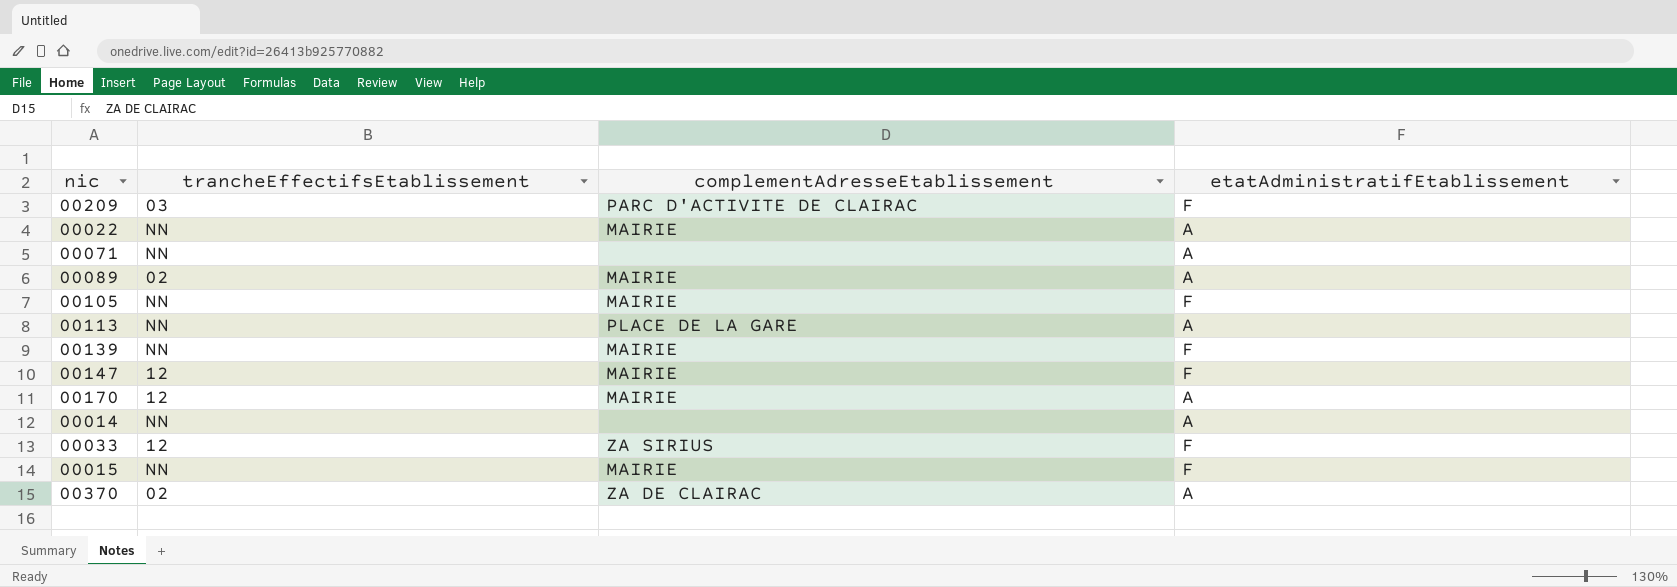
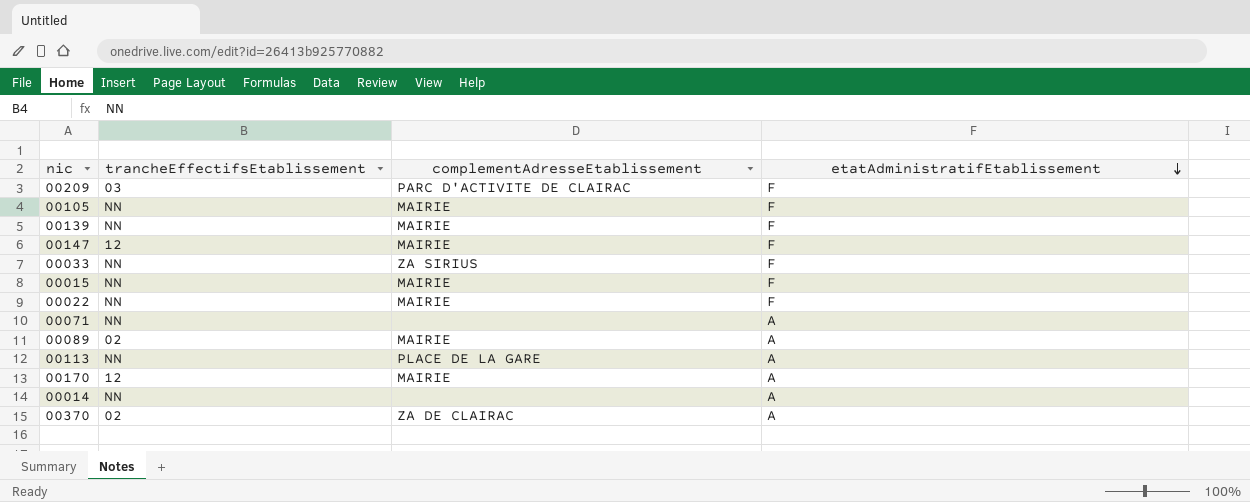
row order: none -> etatAdministratifEtablissement descending
00033 | trancheEffectifsEtablissement: 12 -> NN
00022 | etatAdministratifEtablissement: A -> F

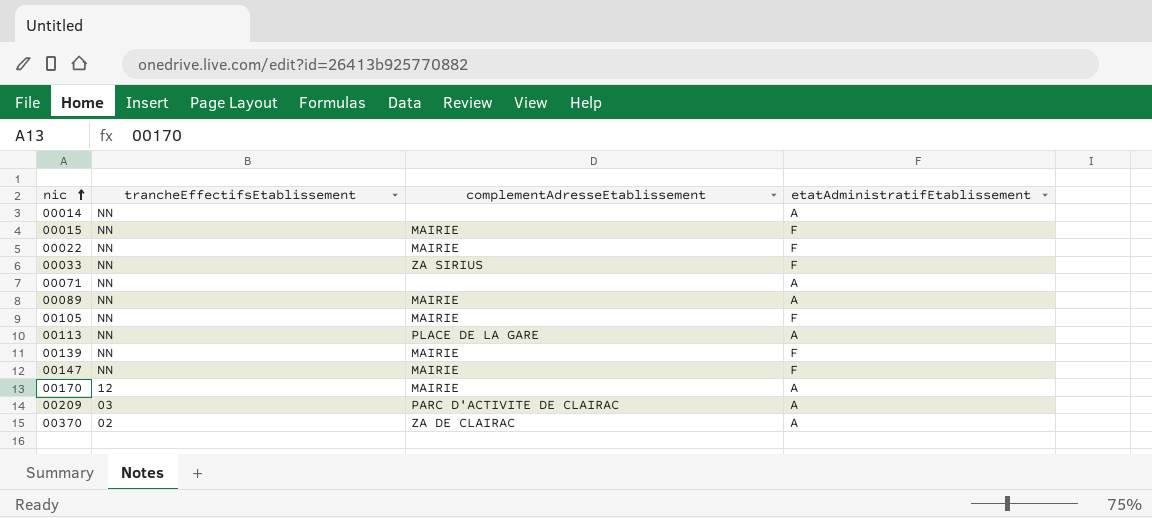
row order: etatAdministratifEtablissement descending -> nic ascending
00089 | trancheEffectifsEtablissement: 02 -> NN
00147 | trancheEffectifsEtablissement: 12 -> NN
00209 | etatAdministratifEtablissement: F -> A

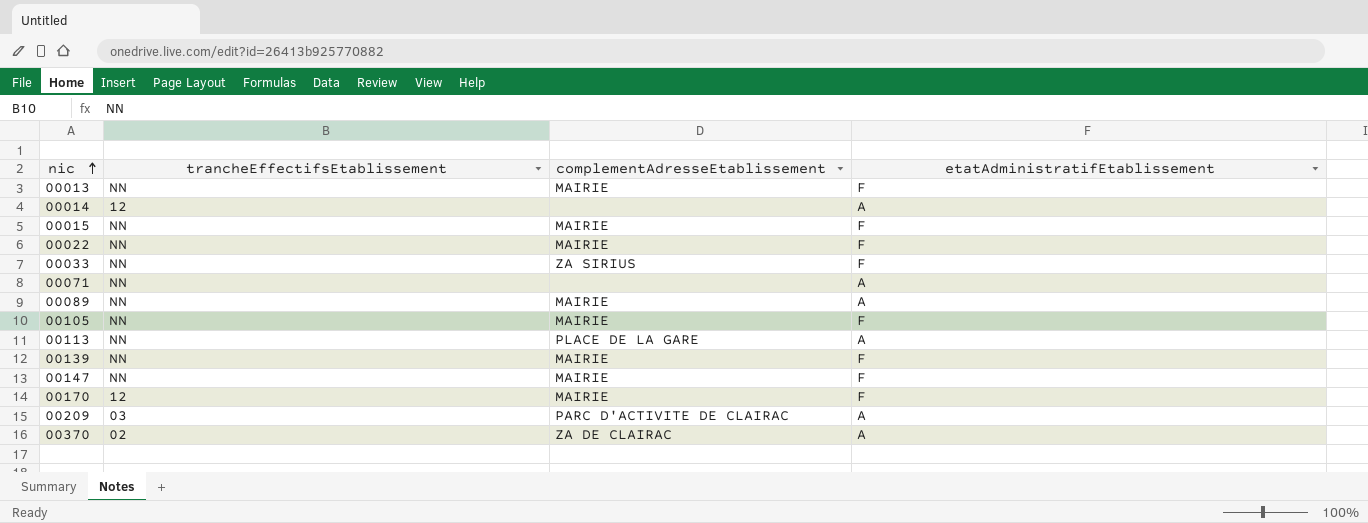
row 00013: none -> NN | MAIRIE | F
00014 | trancheEffectifsEtablissement: NN -> 12
00170 | etatAdministratifEtablissement: A -> F

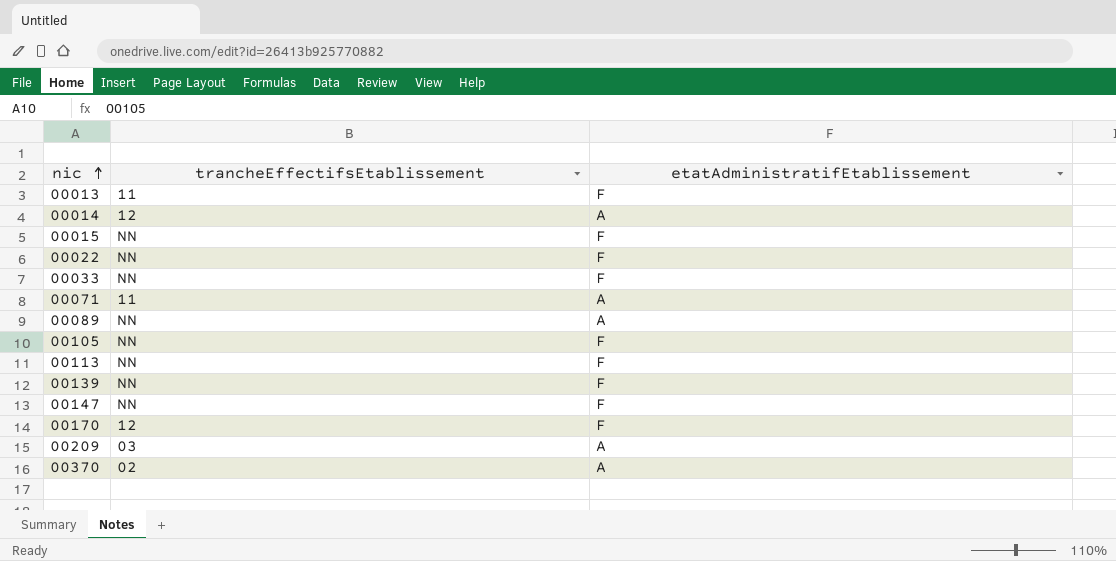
column complementAdresseEtablissement | position: 3 -> none
00013 | trancheEffectifsEtablissement: NN -> 11
00071 | trancheEffectifsEtablissement: NN -> 11
00113 | etatAdministratifEtablissement: A -> F

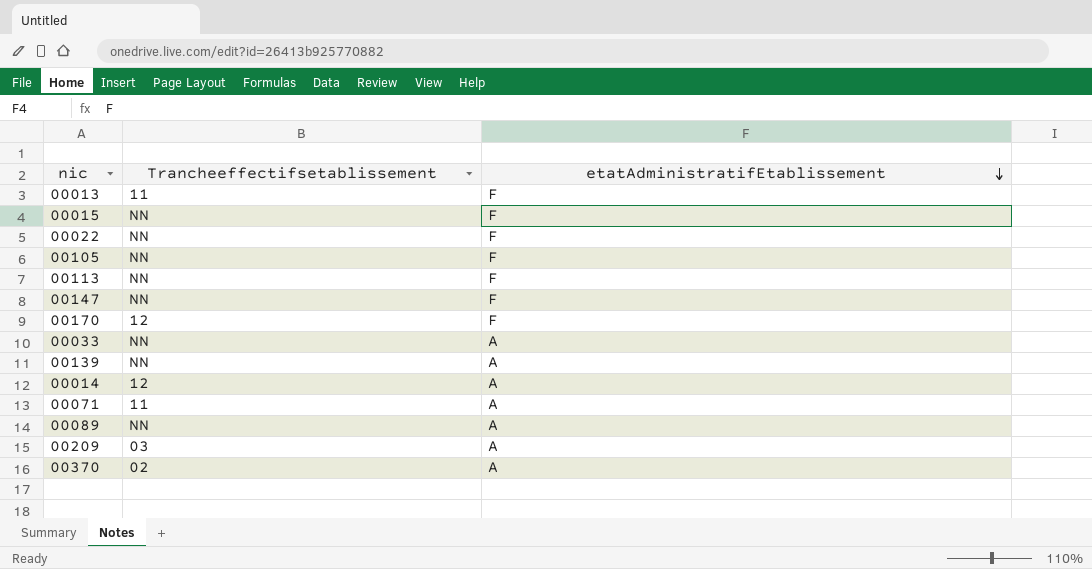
row order: nic ascending -> etatAdministratifEtablissement descending
column name: trancheEffectifsEtablissement -> Trancheeffectifsetablissement
00033 | etatAdministratifEtablissement: F -> A
00139 | etatAdministratifEtablissement: F -> A

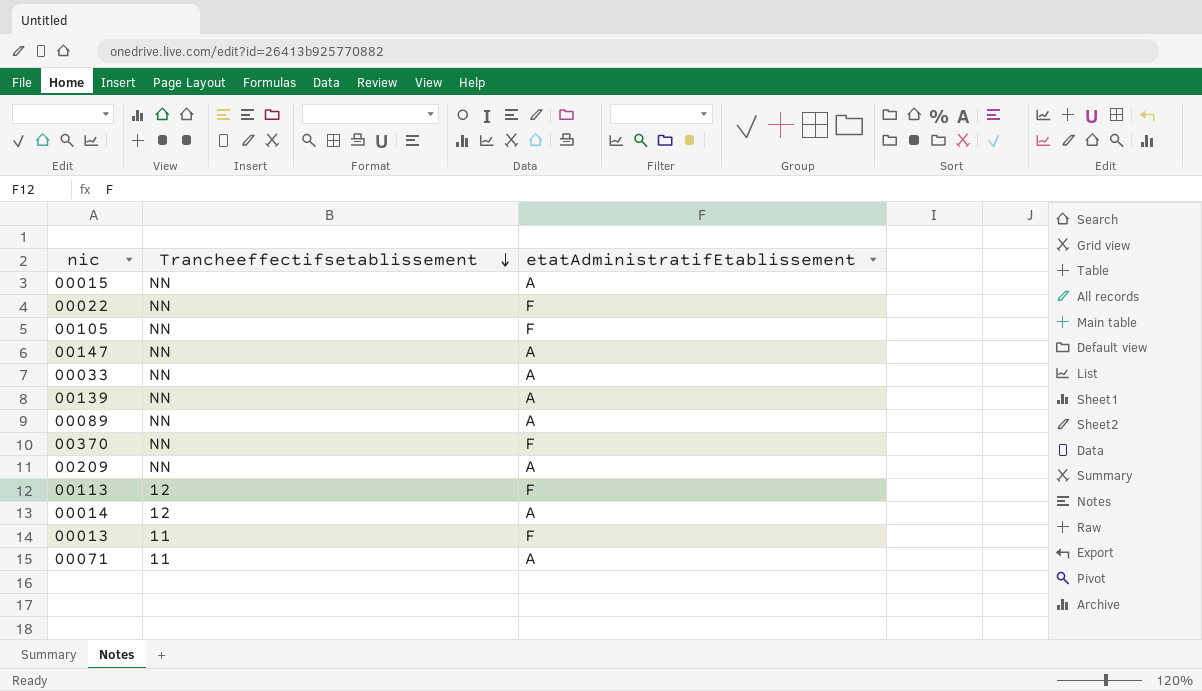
row order: etatAdministratifEtablissement descending -> Trancheeffectifsetablissement descending
row 00170: 12 | F -> none
00015 | etatAdministratifEtablissement: F -> A
00147 | etatAdministratifEtablissement: F -> A
00370 | Trancheeffectifsetablissement: 02 -> NN
00370 | etatAdministratifEtablissement: A -> F
00209 | Trancheeffectifsetablissement: 03 -> NN
00113 | Trancheeffectifsetablissement: NN -> 12

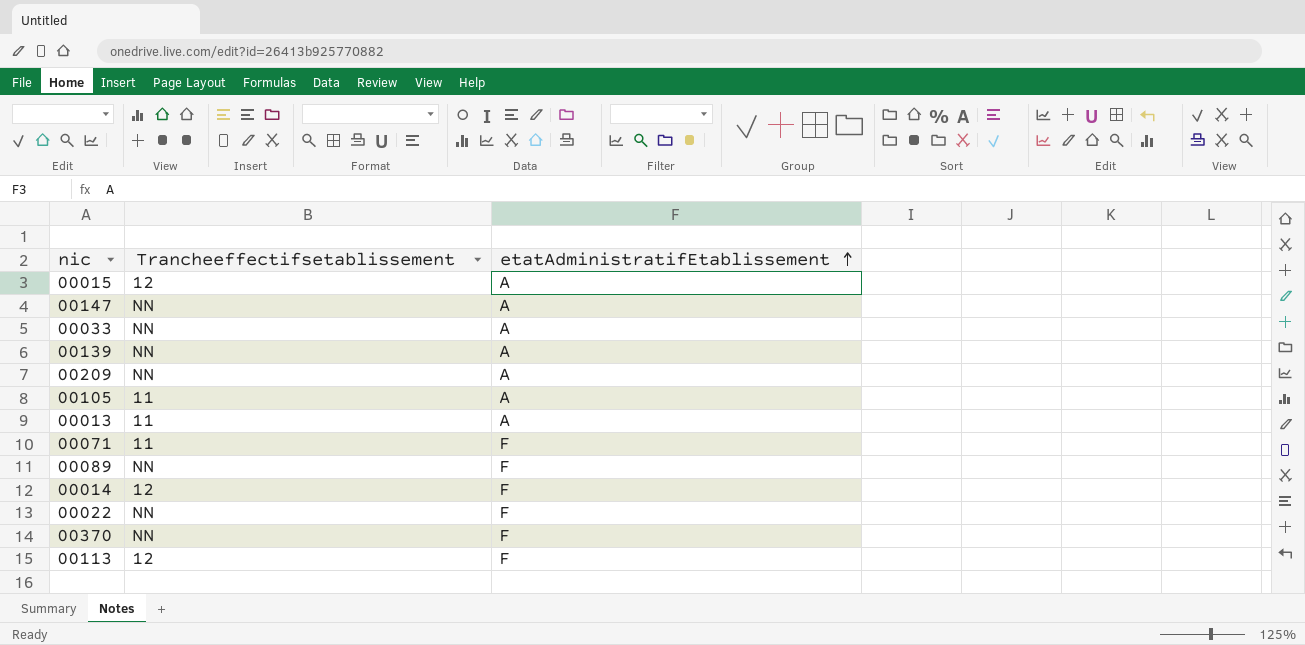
row order: Trancheeffectifsetablissement descending -> etatAdministratifEtablissement ascending
00015 | Trancheeffectifsetablissement: NN -> 12
00105 | Trancheeffectifsetablissement: NN -> 11
00105 | etatAdministratifEtablissement: F -> A
00013 | etatAdministratifEtablissement: F -> A
00071 | etatAdministratifEtablissement: A -> F
00089 | etatAdministratifEtablissement: A -> F
00014 | etatAdministratifEtablissement: A -> F

